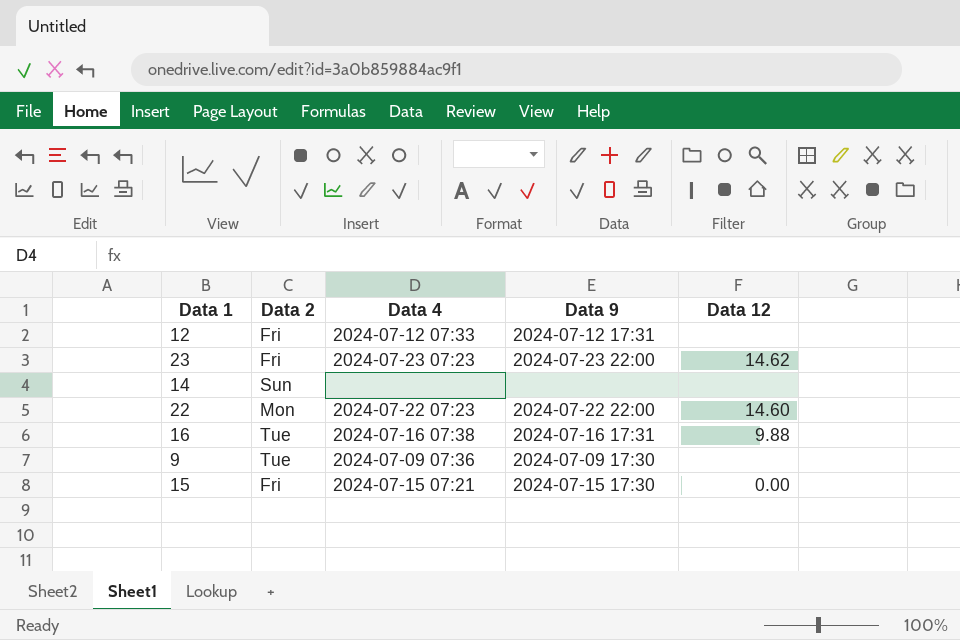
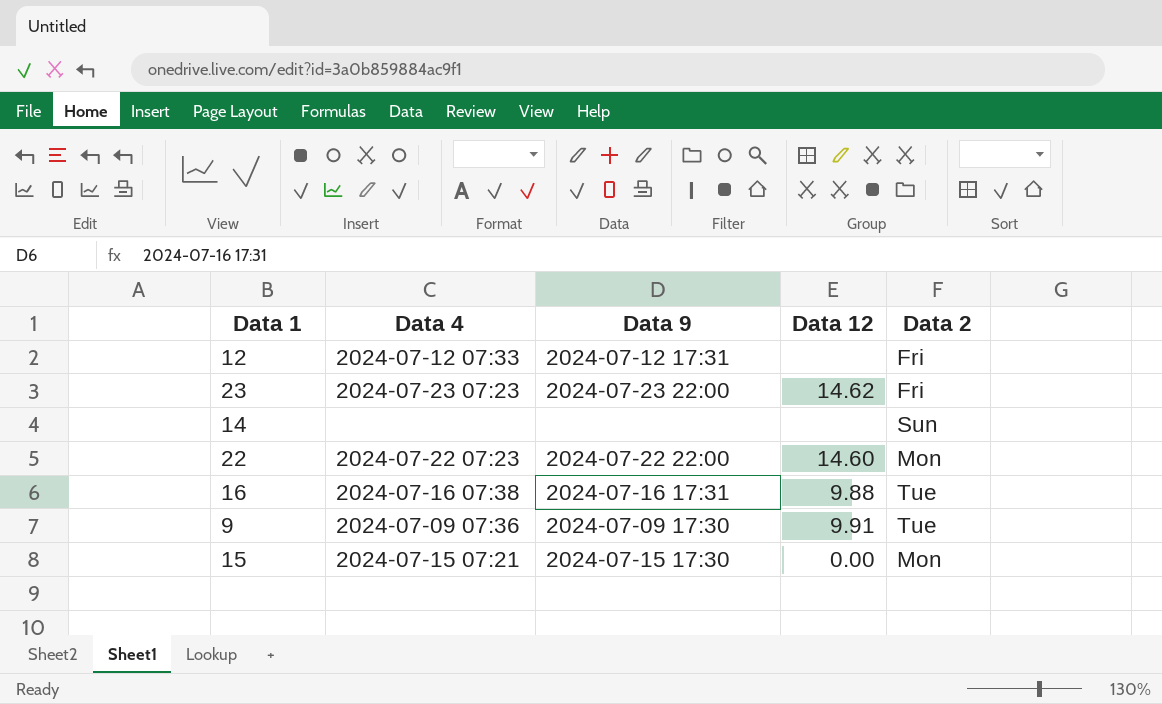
column Data 2 | position: 2 -> 5
9 | Data 12: none -> 9.91
15 | Data 2: Fri -> Mon

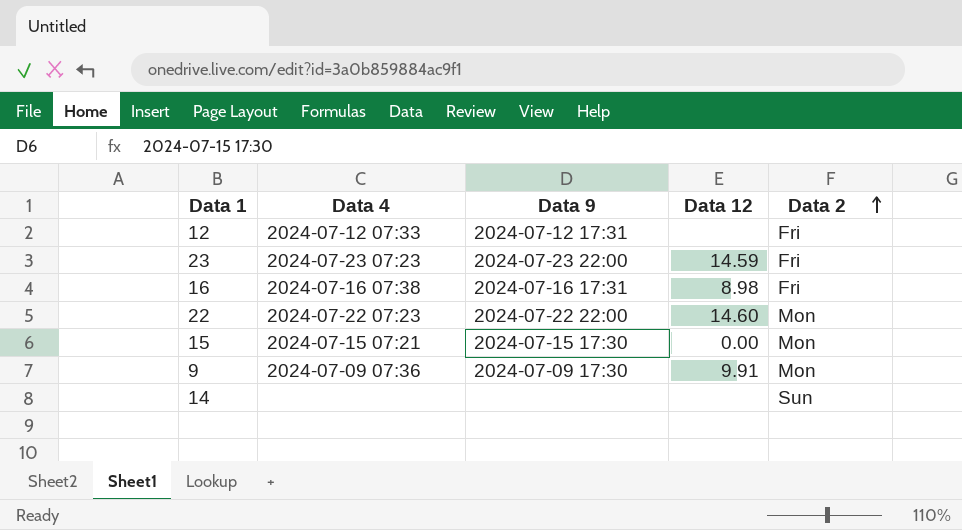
row order: none -> Data 2 ascending
23 | Data 12: 14.62 -> 14.59
16 | Data 12: 9.88 -> 8.98
16 | Data 2: Tue -> Fri
9 | Data 2: Tue -> Mon

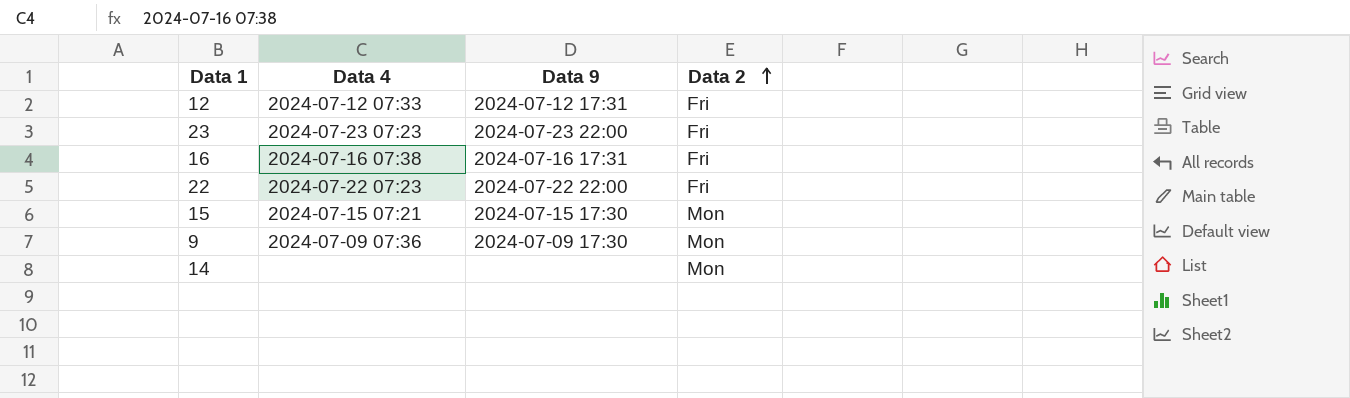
column Data 12 | position: 4 -> none
22 | Data 2: Mon -> Fri
14 | Data 2: Sun -> Mon

